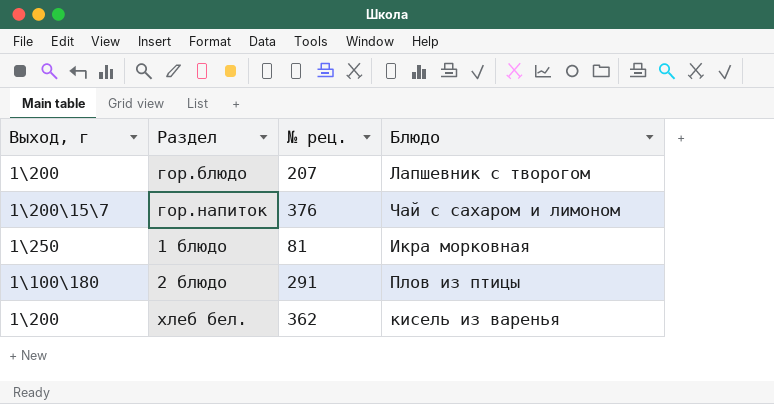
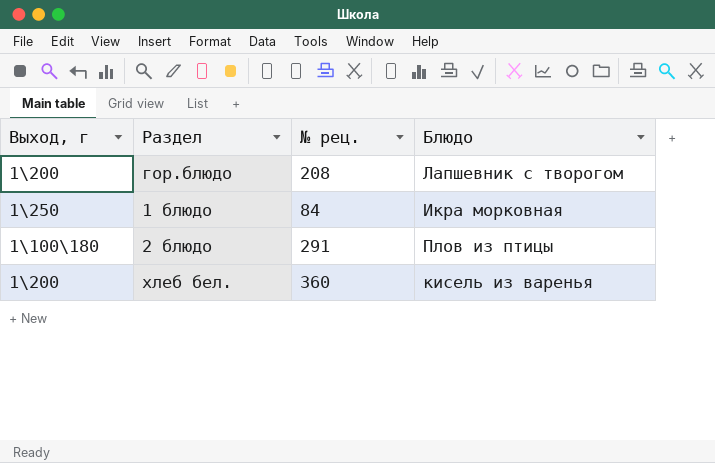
row гор.напиток: 1\200\15\7 | 376 | Чай с сахаром и лимоном -> none
гор.блюдо | № рец.: 207 -> 208
1 блюдо | № рец.: 81 -> 84
хлеб бел. | № рец.: 362 -> 360

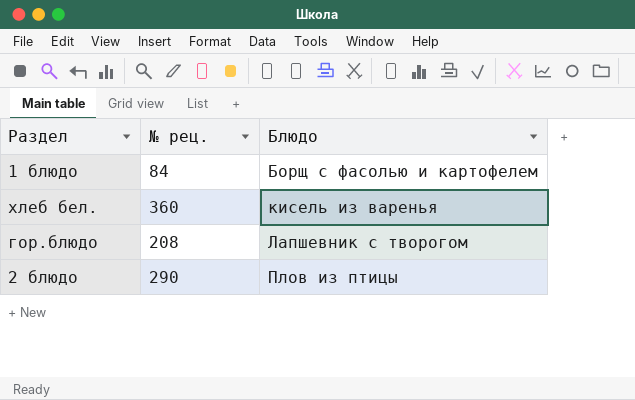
row order: none -> Блюдо ascending
column Выход, г | position: 1 -> none
1 блюдо | Блюдо: Икра морковная -> Борщ с фасолью и картофелем
2 блюдо | № рец.: 291 -> 290

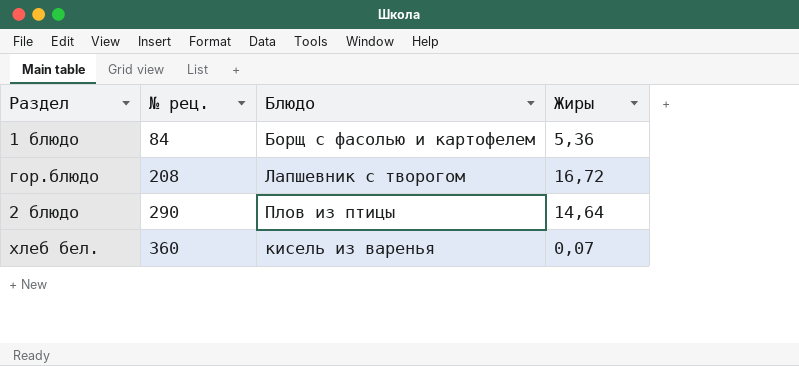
row order: Блюдо ascending -> № рец. ascending
column Жиры | position: none -> 4

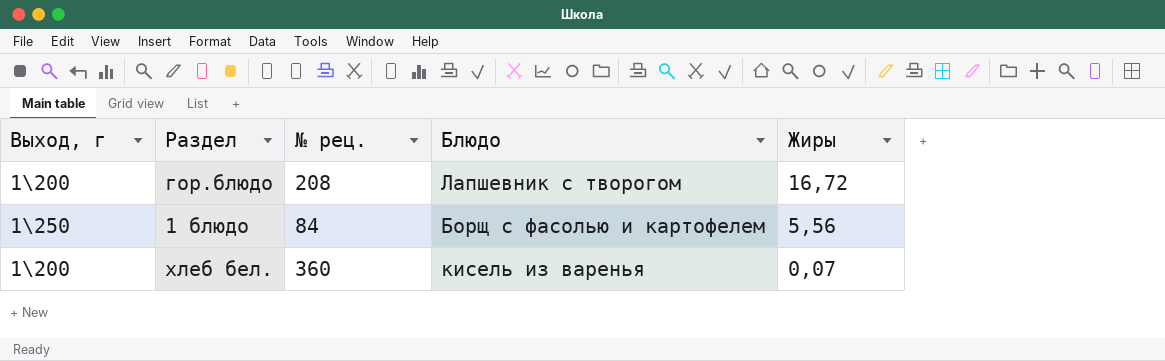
row order: № рец. ascending -> Жиры descending
column Выход, г | position: none -> 1
row 2 блюдо: 290 | Плов из птицы | 14,64 -> none
1 блюдо | Жиры: 5,36 -> 5,56

